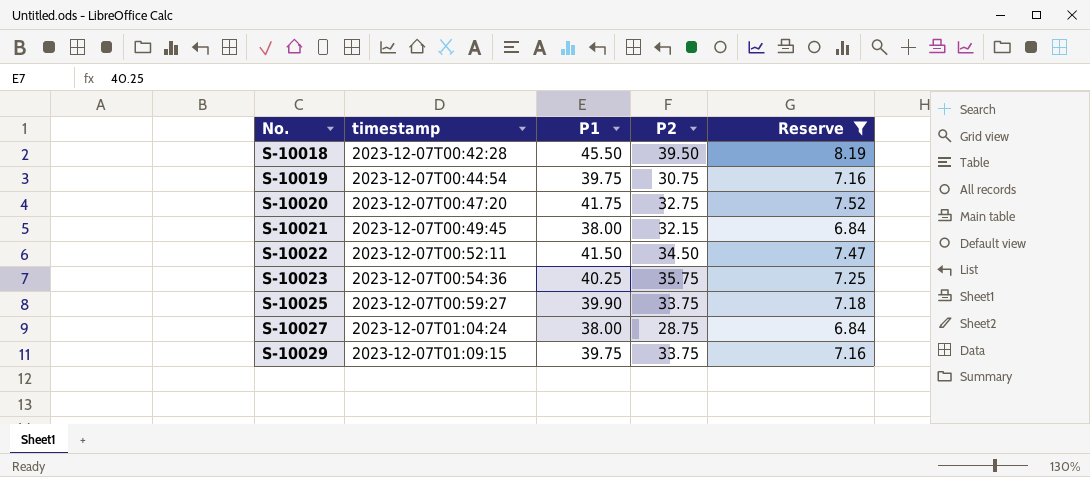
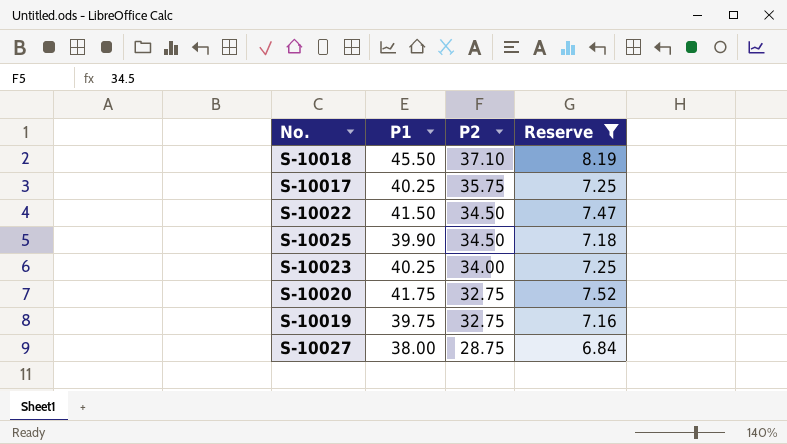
row order: No. ascending -> P2 descending
column timestamp | position: 2 -> none
row S-10021: 2023-12-07T00:49:45 | 38.00 | 32.15 | 6.84 -> none
row S-10029: 2023-12-07T01:09:15 | 39.75 | 33.75 | 7.16 -> none
S-10018 | P2: 39.50 -> 37.10
row S-10017: none -> 40.25 | 35.75 | 7.25
S-10025 | P2: 33.75 -> 34.50
S-10023 | P2: 35.75 -> 34.00
S-10019 | P2: 30.75 -> 32.75

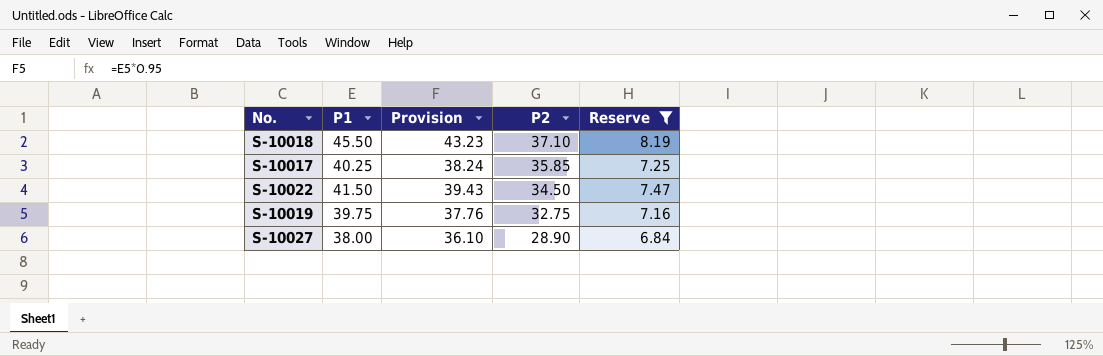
column Provision | formula: none -> [P1] * 0.95
row S-10025: 39.90 | 34.50 | 7.18 -> none
row S-10023: 40.25 | 34.00 | 7.25 -> none
row S-10020: 41.75 | 32.75 | 7.52 -> none
S-10017 | P2: 35.75 -> 35.85
S-10027 | P2: 28.75 -> 28.90

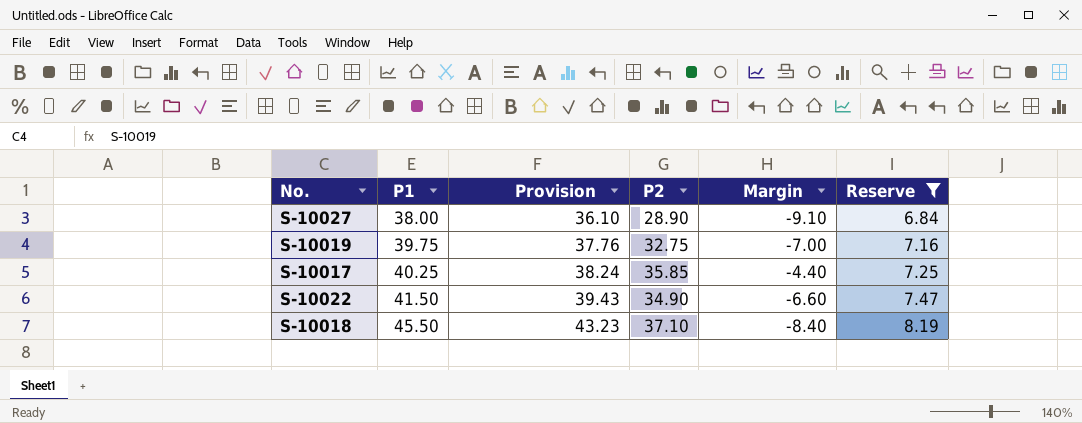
row order: P2 descending -> P1 ascending
column Margin | formula: none -> [P2] - [P1]
S-10022 | P2: 34.50 -> 34.90

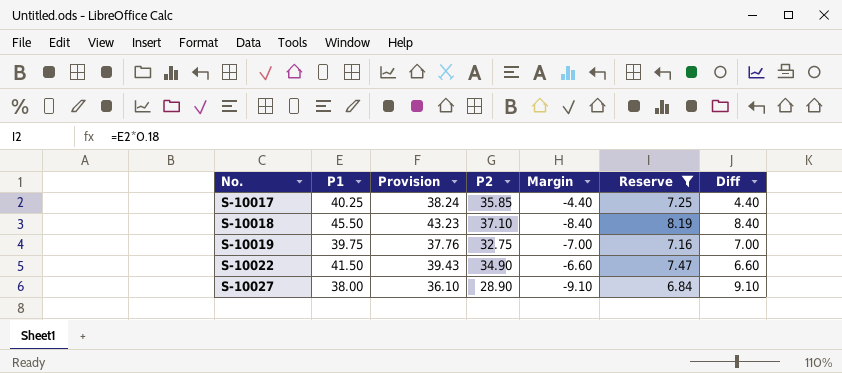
row order: P1 ascending -> No. ascending
column Diff | formula: none -> [P1] - [P2]

